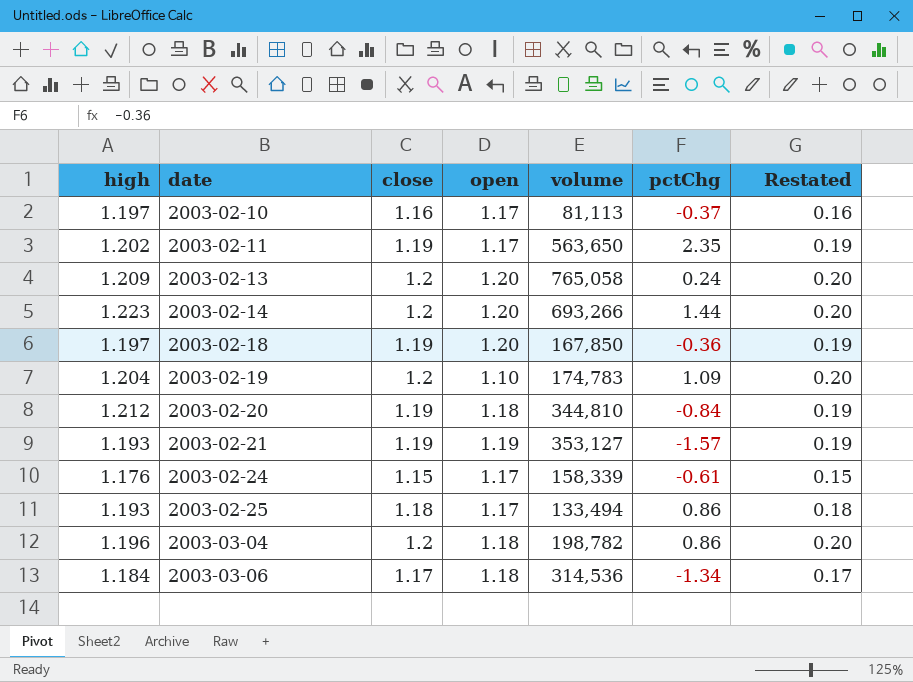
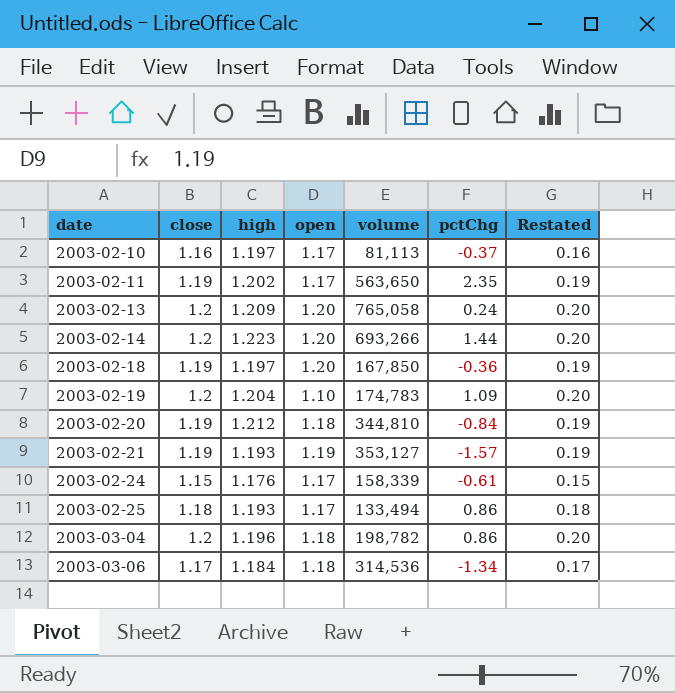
column high | position: 1 -> 3

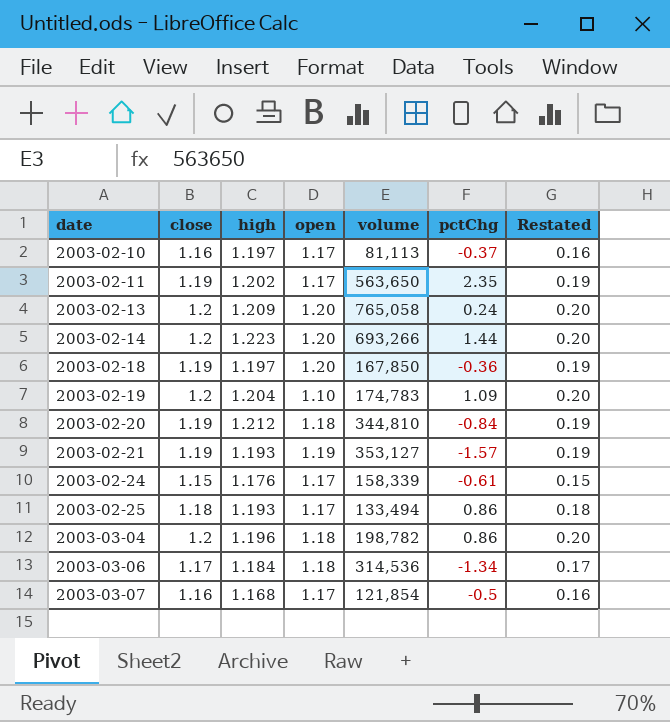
row 2003-03-07: none -> 1.16 | 1.168 | 1.17 | 121,854 | -0.5 | 0.16

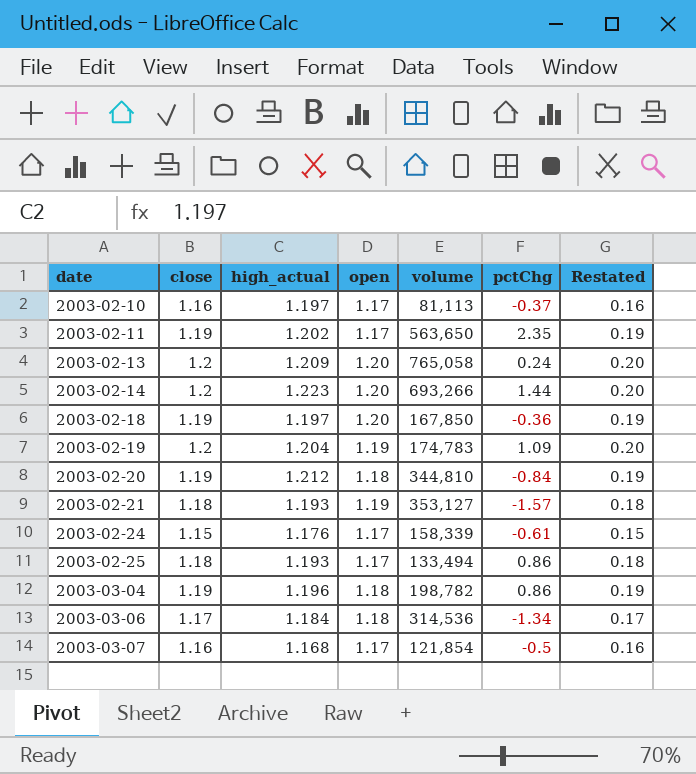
column name: high -> high_actual
2003-02-19 | open: 1.10 -> 1.19
2003-02-21 | close: 1.19 -> 1.18
2003-02-21 | Restated: 0.19 -> 0.18
2003-03-04 | close: 1.2 -> 1.19
2003-03-04 | Restated: 0.20 -> 0.19

